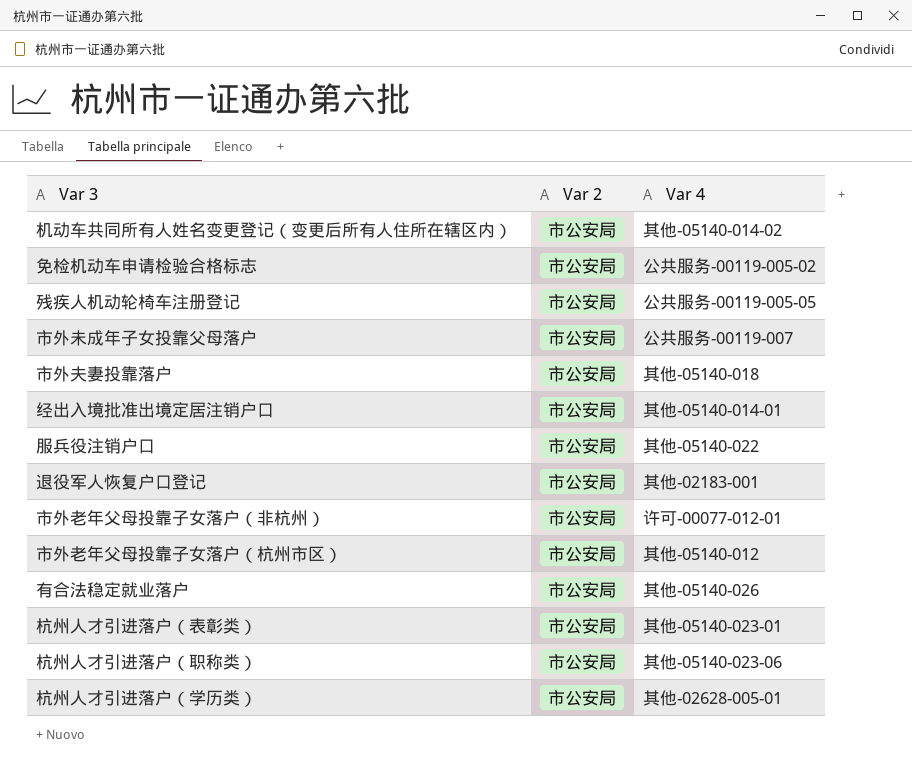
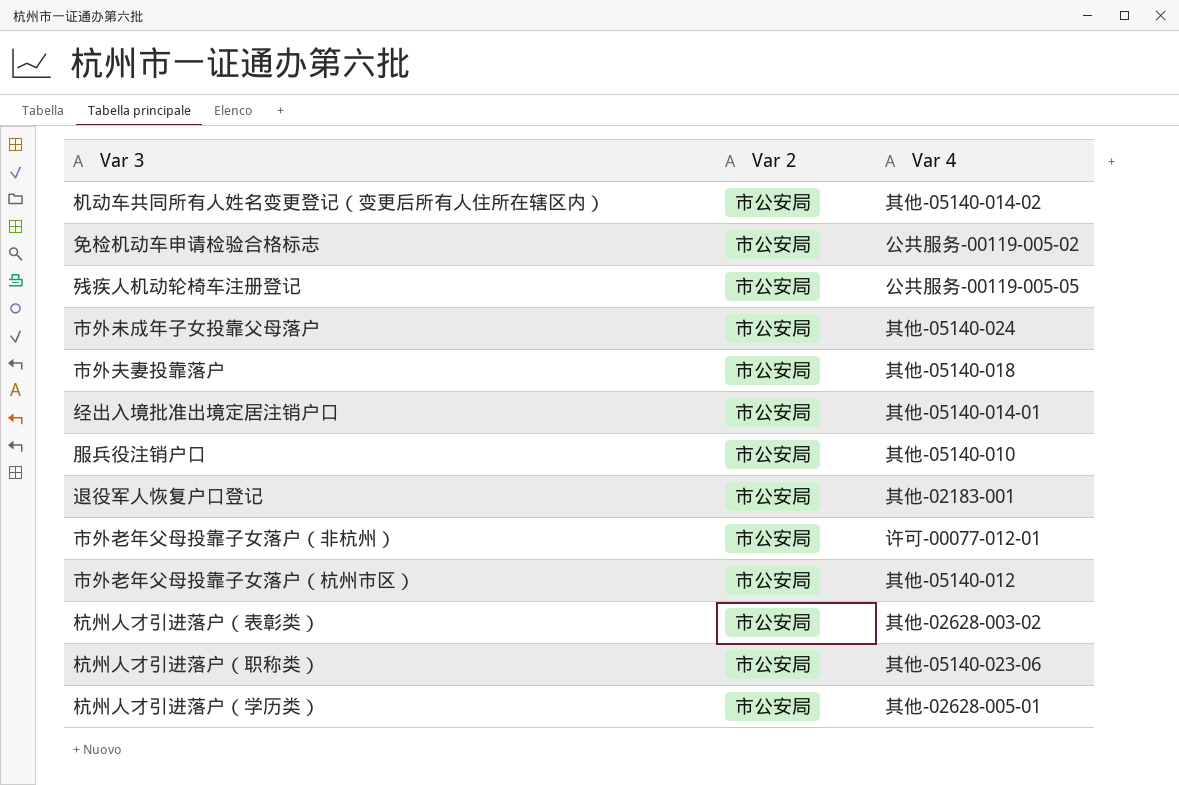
row 有合法稳定就业落户: 市公安局 | 其他-05140-026 -> none
市外未成年子女投靠父母落户 | Var 4: 公共服务-00119-007 -> 其他-05140-024
服兵役注销户口 | Var 4: 其他-05140-022 -> 其他-05140-010
杭州人才引进落户（表彰类） | Var 4: 其他-05140-023-01 -> 其他-02628-003-02

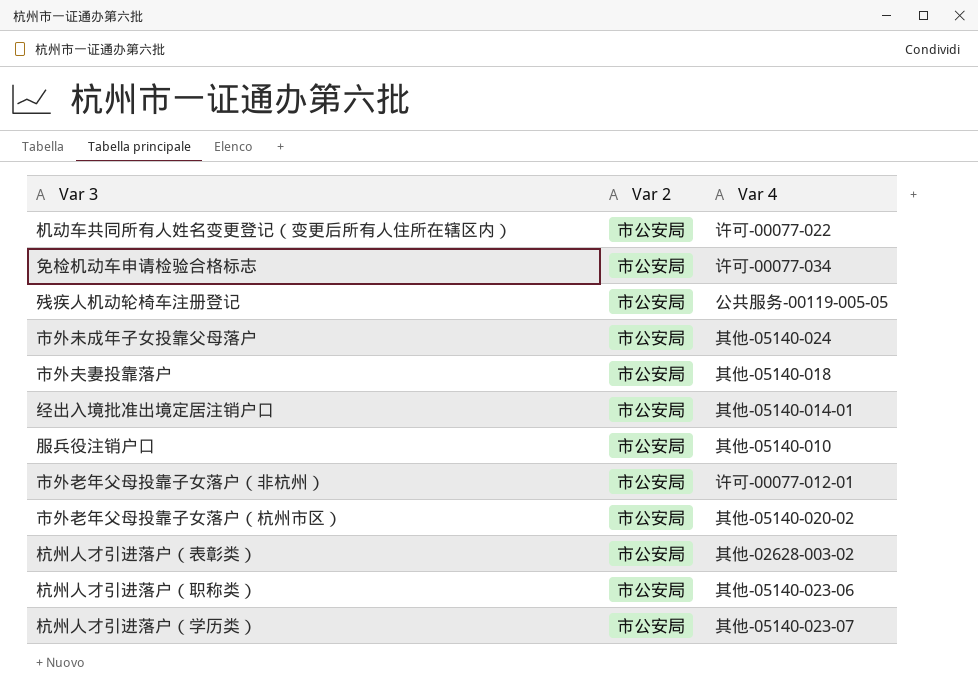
row 退役军人恢复户口登记: 市公安局 | 其他-02183-001 -> none
机动车共同所有人姓名变更登记（变更后所有人住所在辖区内） | Var 4: 其他-05140-014-02 -> 许可-00077-022
免检机动车申请检验合格标志 | Var 4: 公共服务-00119-005-02 -> 许可-00077-034
市外老年父母投靠子女落户（杭州市区） | Var 4: 其他-05140-012 -> 其他-05140-020-02
杭州人才引进落户（学历类） | Var 4: 其他-02628-005-01 -> 其他-05140-023-07

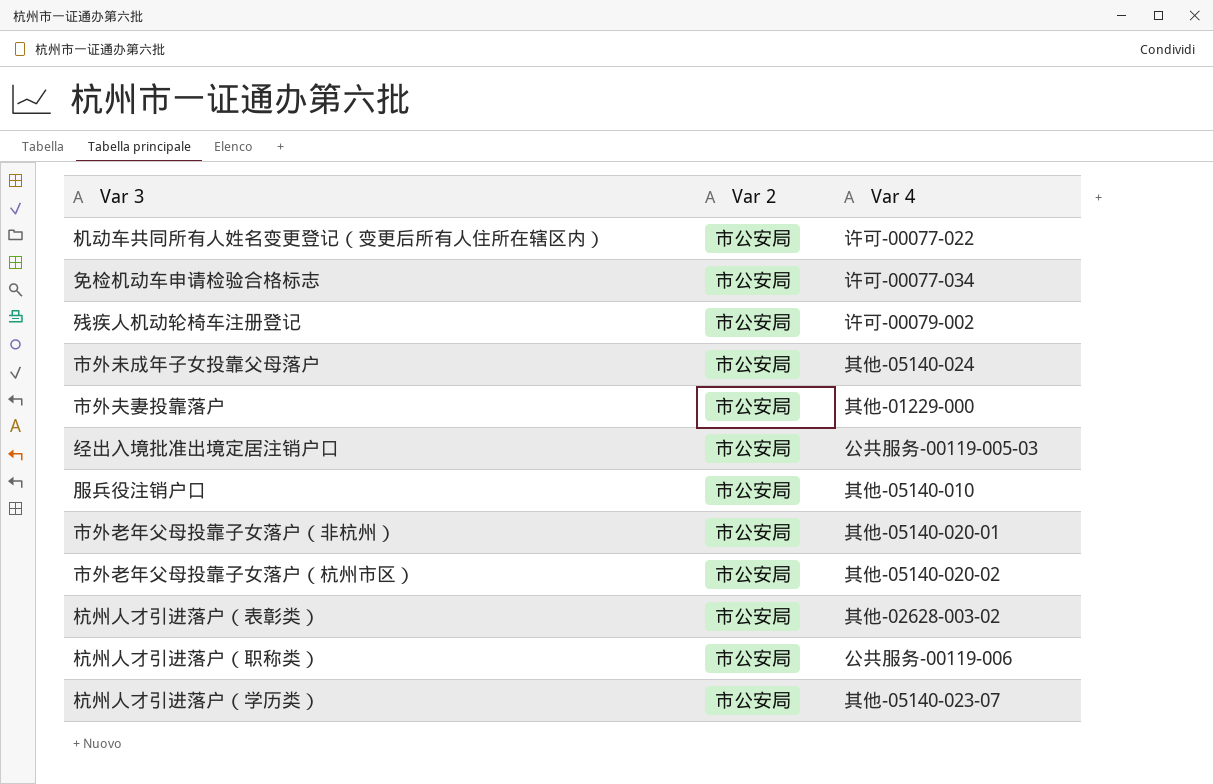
残疾人机动轮椅车注册登记 | Var 4: 公共服务-00119-005-05 -> 许可-00079-002
市外夫妻投靠落户 | Var 4: 其他-05140-018 -> 其他-01229-000
经出入境批准出境定居注销户口 | Var 4: 其他-05140-014-01 -> 公共服务-00119-005-03
市外老年父母投靠子女落户（非杭州） | Var 4: 许可-00077-012-01 -> 其他-05140-020-01
杭州人才引进落户（职称类） | Var 4: 其他-05140-023-06 -> 公共服务-00119-006

